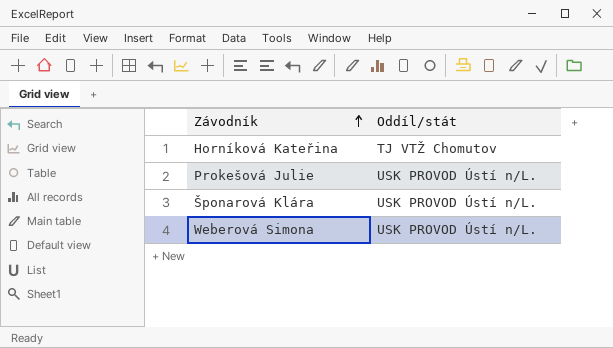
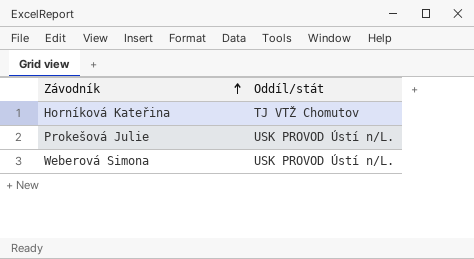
row Šponarová Klára: USK PROVOD Ústí n/L. -> none

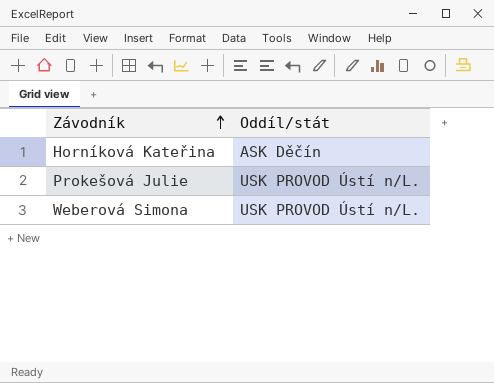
Horníková Kateřina | Oddíl/stát: TJ VTŽ Chomutov -> ASK Děčín

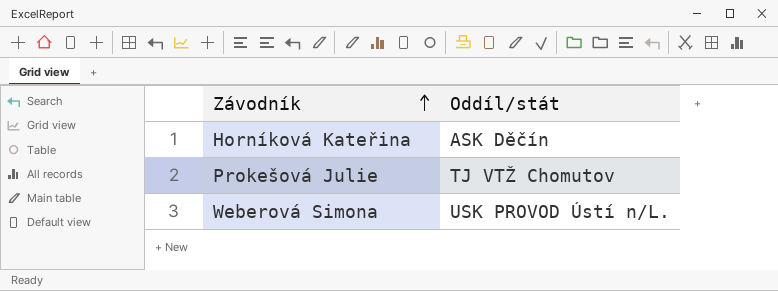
Prokešová Julie | Oddíl/stát: USK PROVOD Ústí n/L. -> TJ VTŽ Chomutov

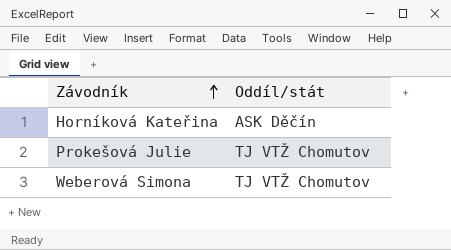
Weberová Simona | Oddíl/stát: USK PROVOD Ústí n/L. -> TJ VTŽ Chomutov

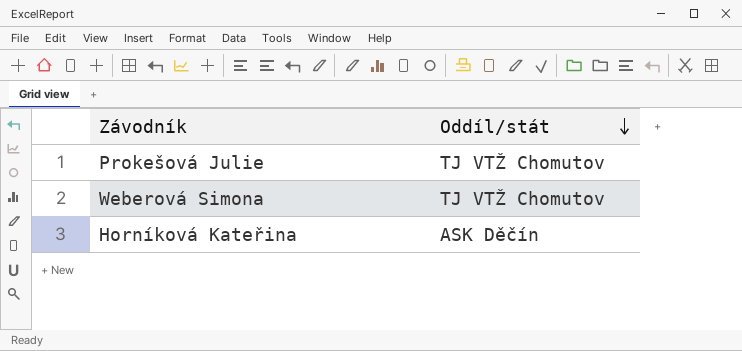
row order: Závodník ascending -> Oddíl/stát descending

